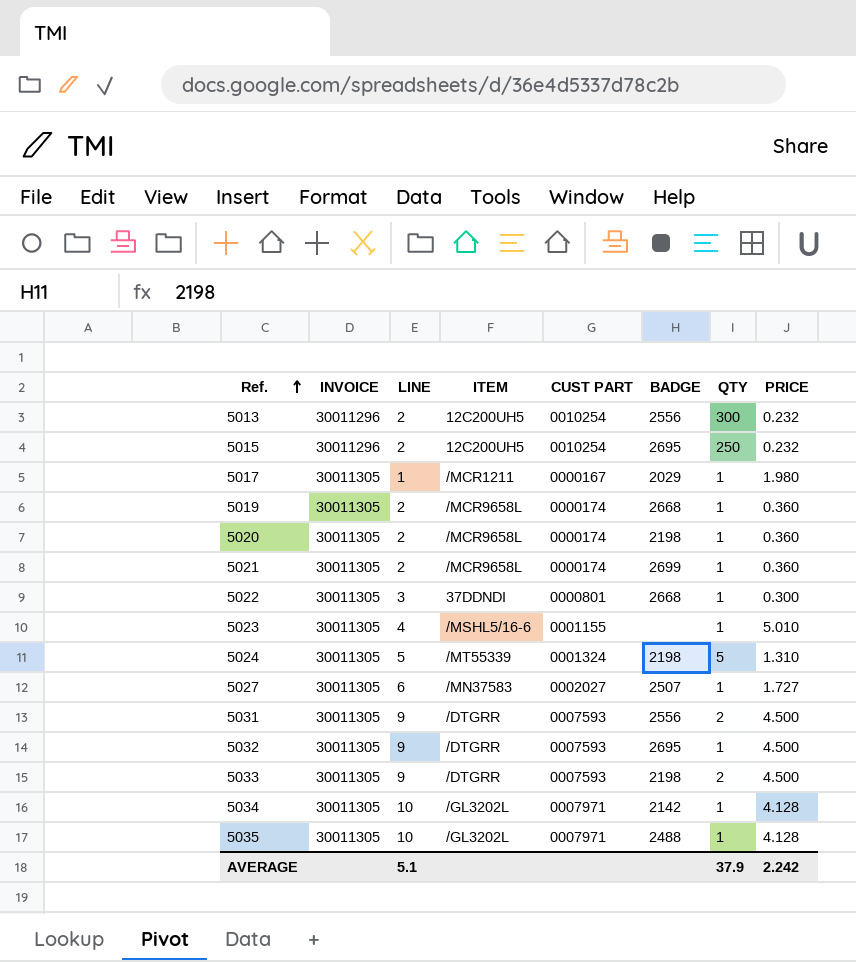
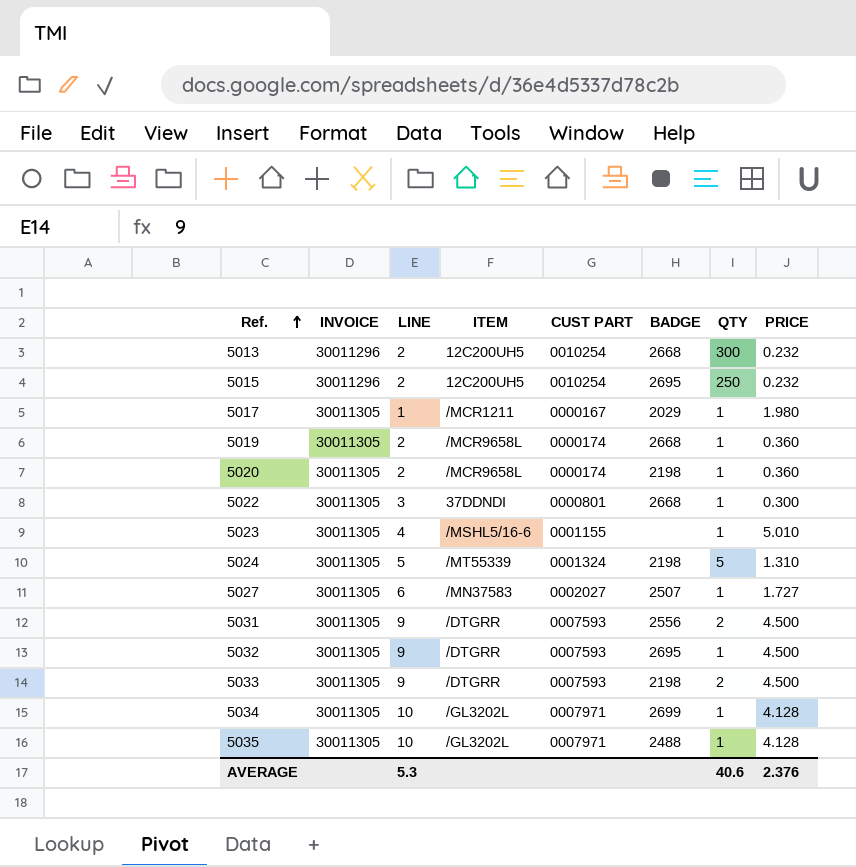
row 5021: 30011305 | 2 | /MCR9658L | 0000174 | 2699 | 1 | 0.360 -> none
5013 | BADGE: 2556 -> 2668
5034 | BADGE: 2142 -> 2699
AVERAGE | LINE: 5.1 -> 5.3
AVERAGE | QTY: 37.9 -> 40.6
AVERAGE | PRICE: 2.242 -> 2.376

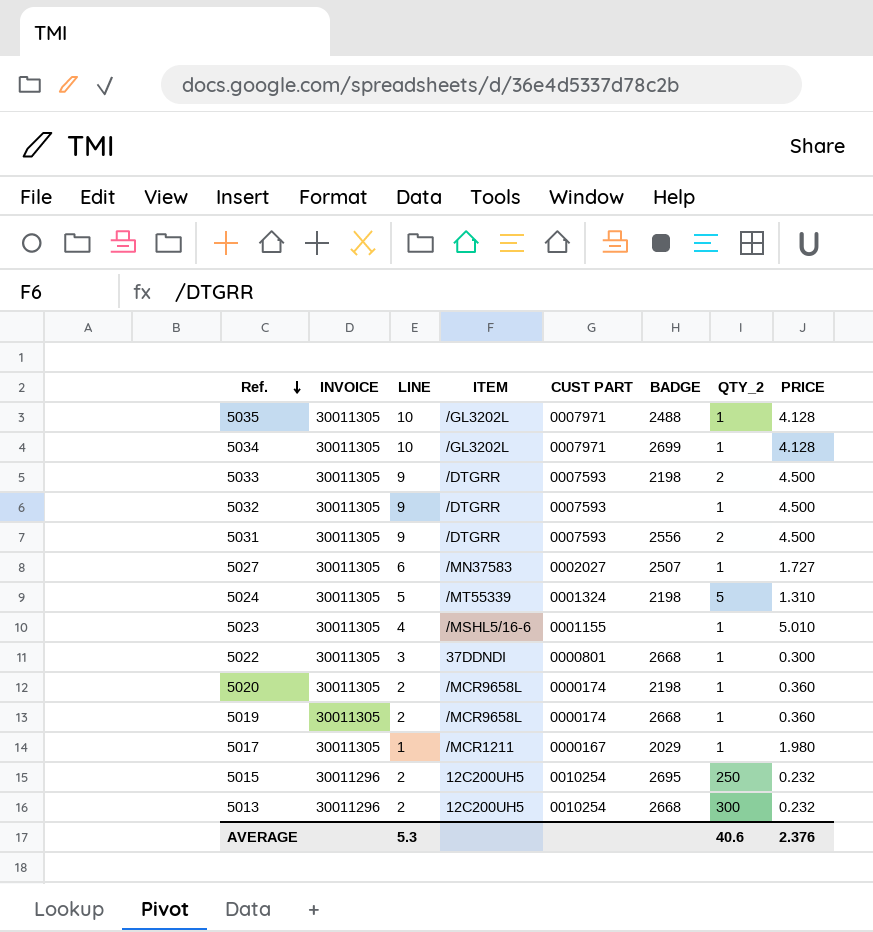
row order: Ref. ascending -> Ref. descending
column name: QTY -> QTY_2
5032 | BADGE: 2695 -> none

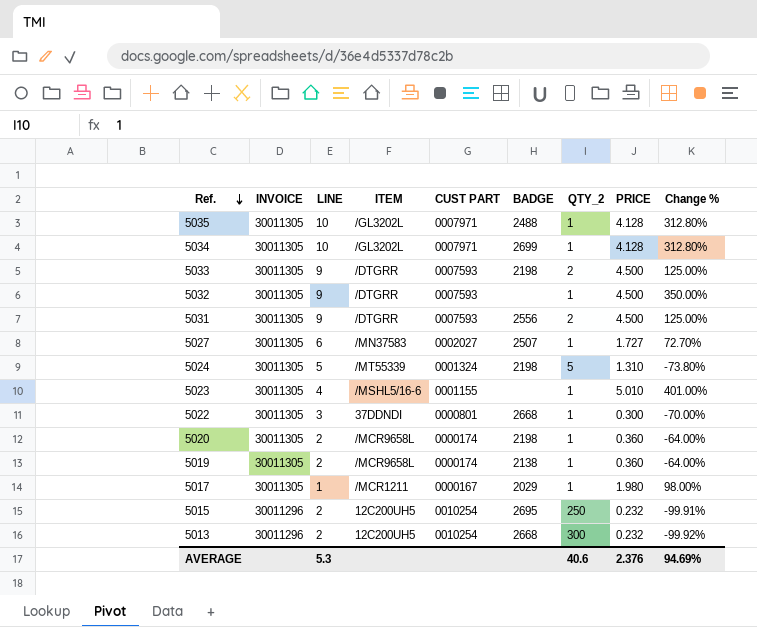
column Change % | formula: none -> ([PRICE] - [QTY_2]) / [QTY_2]
5019 | BADGE: 2668 -> 2138

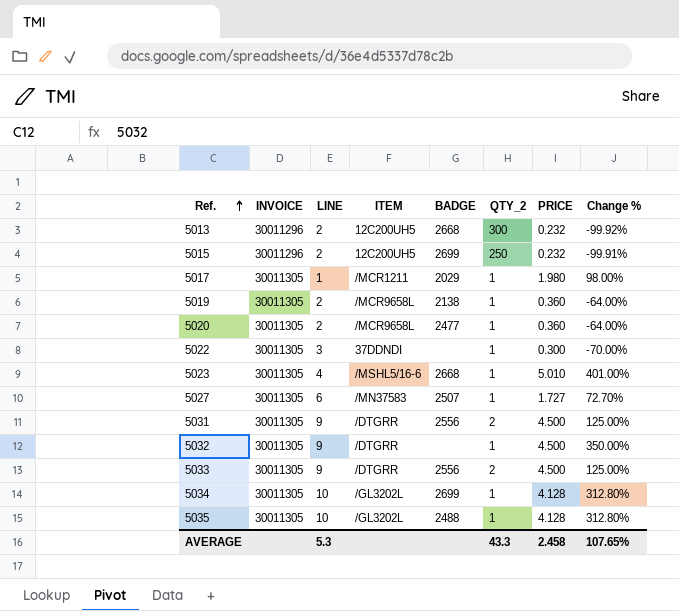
row order: Ref. descending -> Ref. ascending
column CUST PART | position: 5 -> none
row 5024: 30011305 | 5 | /MT55339 | 0001324 | 2198 | 5 | 1.310 | -73.80% -> none
5015 | BADGE: 2695 -> 2699
5020 | BADGE: 2198 -> 2477
5022 | BADGE: 2668 -> none
5023 | BADGE: none -> 2668
5033 | BADGE: 2198 -> 2556
AVERAGE | QTY_2: 40.6 -> 43.3
AVERAGE | PRICE: 2.376 -> 2.458
AVERAGE | Change %: 94.69% -> 107.65%

